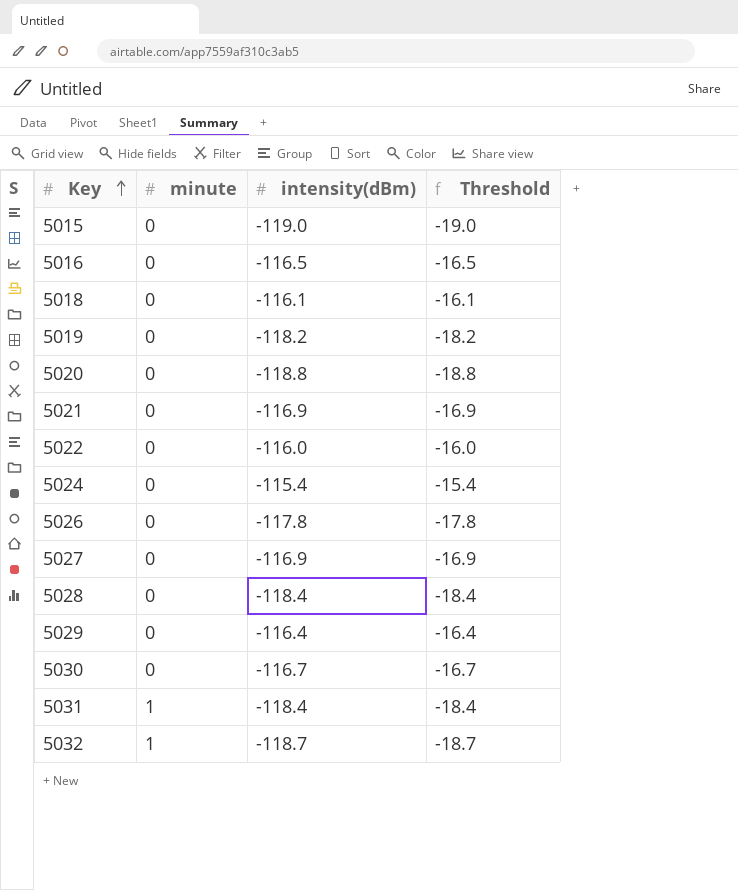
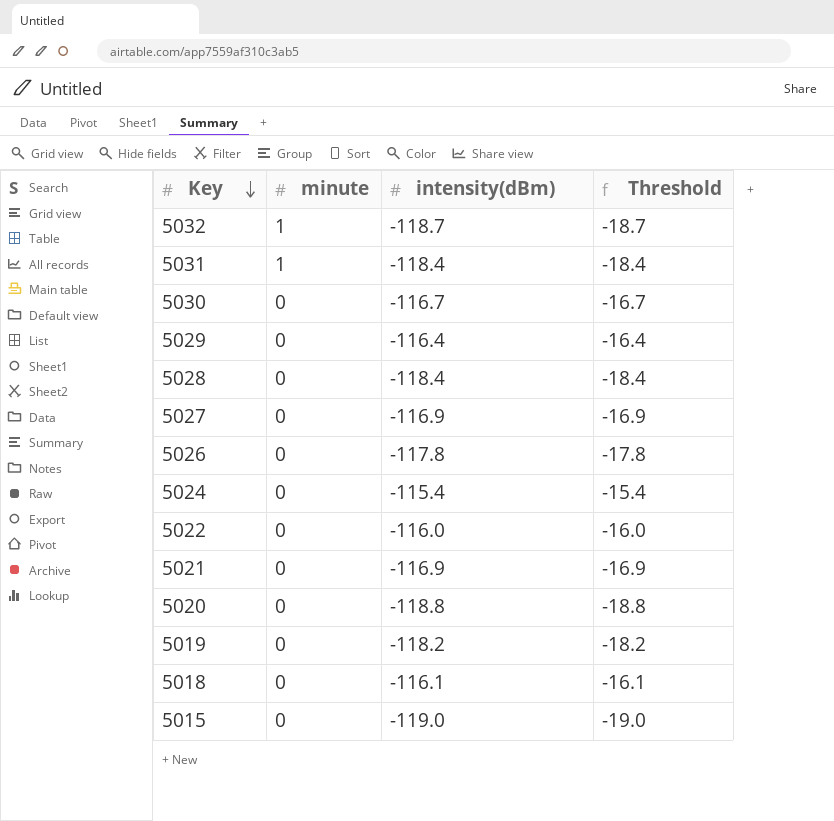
row order: Key ascending -> Key descending
row 5016: 0 | -116.5 | -16.5 -> none

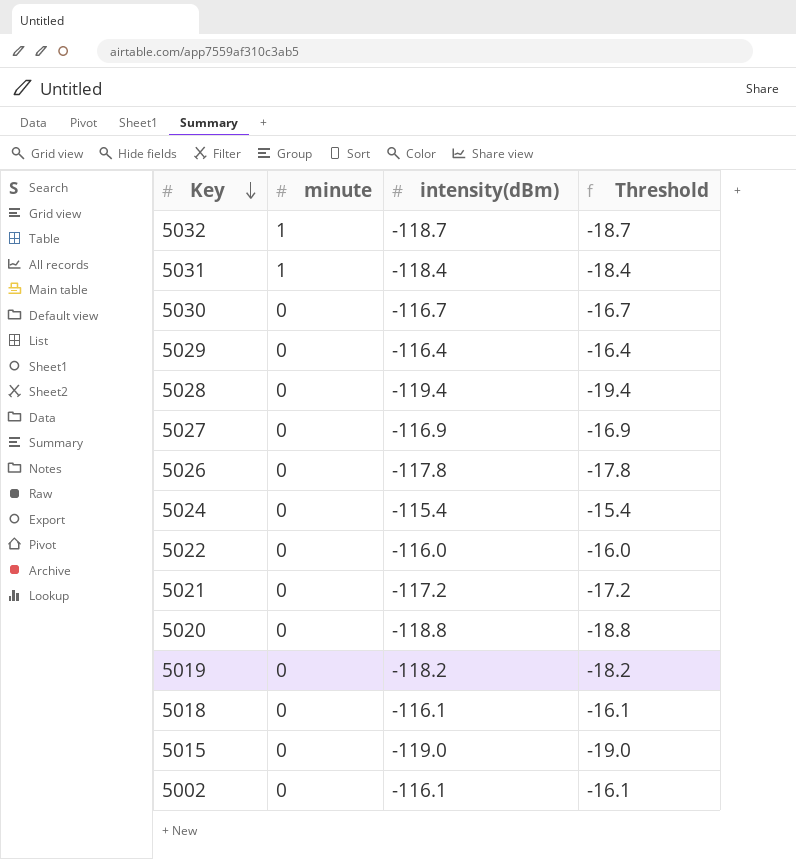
5028 | intensity(dBm): -118.4 -> -119.4
5028 | Threshold: -18.4 -> -19.4
5021 | intensity(dBm): -116.9 -> -117.2
5021 | Threshold: -16.9 -> -17.2
row 5002: none -> 0 | -116.1 | -16.1

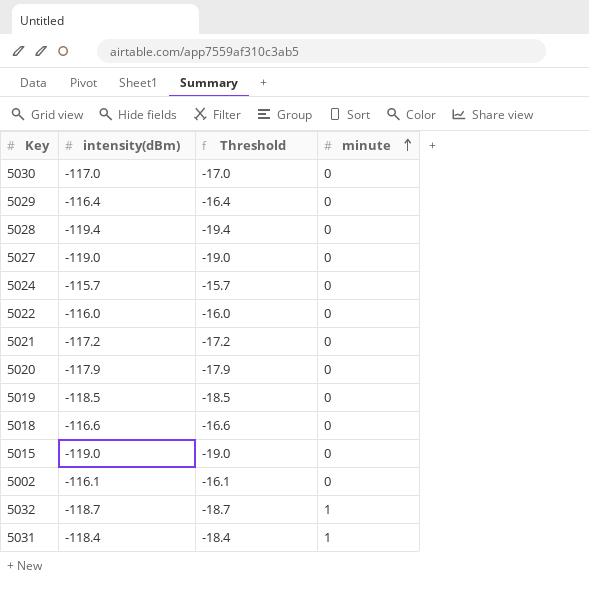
row order: Key descending -> minute ascending
column minute | position: 2 -> 4
row 5026: 0 | -117.8 | -17.8 -> none
5030 | intensity(dBm): -116.7 -> -117.0
5030 | Threshold: -16.7 -> -17.0
5027 | intensity(dBm): -116.9 -> -119.0
5027 | Threshold: -16.9 -> -19.0
5024 | intensity(dBm): -115.4 -> -115.7
5024 | Threshold: -15.4 -> -15.7
5020 | intensity(dBm): -118.8 -> -117.9
5020 | Threshold: -18.8 -> -17.9
5019 | intensity(dBm): -118.2 -> -118.5
5019 | Threshold: -18.2 -> -18.5
5018 | intensity(dBm): -116.1 -> -116.6
5018 | Threshold: -16.1 -> -16.6

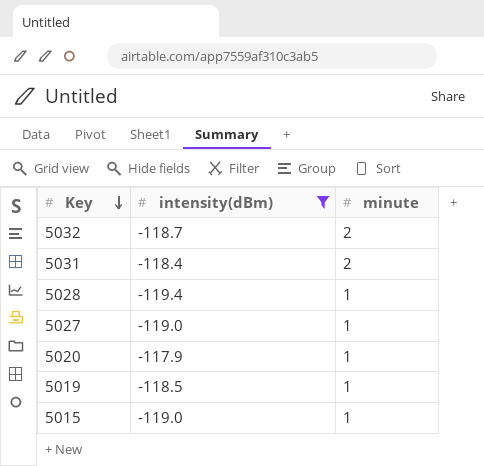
filter: none -> intensity(dBm) <= -117.9
row order: minute ascending -> Key descending
column Threshold | formula: [intensity(dBm)] + 100 -> none
5032 | minute: 1 -> 2
5031 | minute: 1 -> 2
5028 | minute: 0 -> 1
5027 | minute: 0 -> 1
5020 | minute: 0 -> 1
5019 | minute: 0 -> 1
5015 | minute: 0 -> 1

